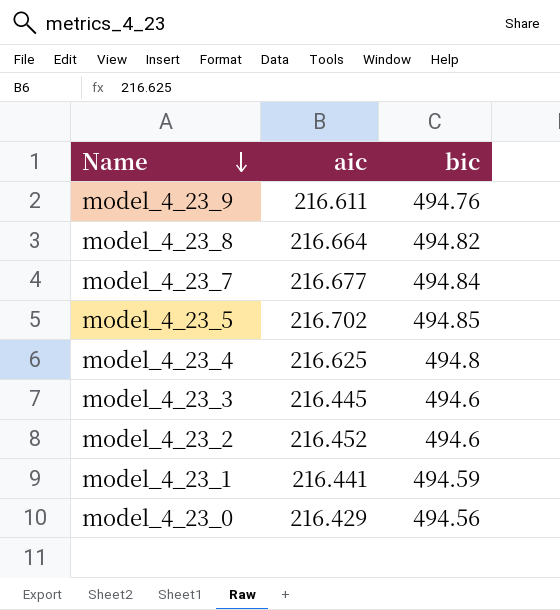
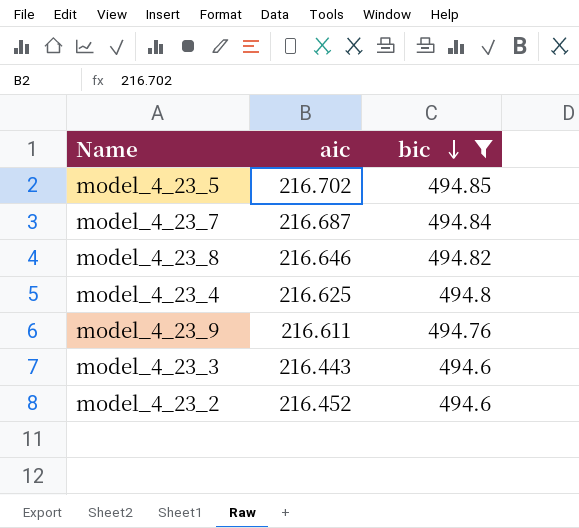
filter: none -> bic >= 494.6
row order: Name descending -> bic descending
model_4_23_7 | aic: 216.677 -> 216.687
model_4_23_8 | aic: 216.664 -> 216.646
model_4_23_3 | aic: 216.445 -> 216.443

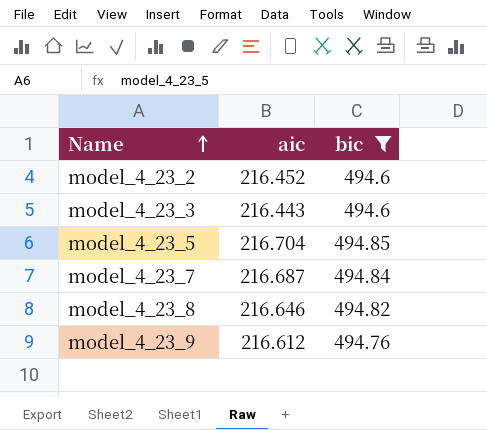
row order: bic descending -> Name ascending
row model_4_23_4: 216.625 | 494.8 -> none
model_4_23_5 | aic: 216.702 -> 216.704
model_4_23_9 | aic: 216.611 -> 216.612

